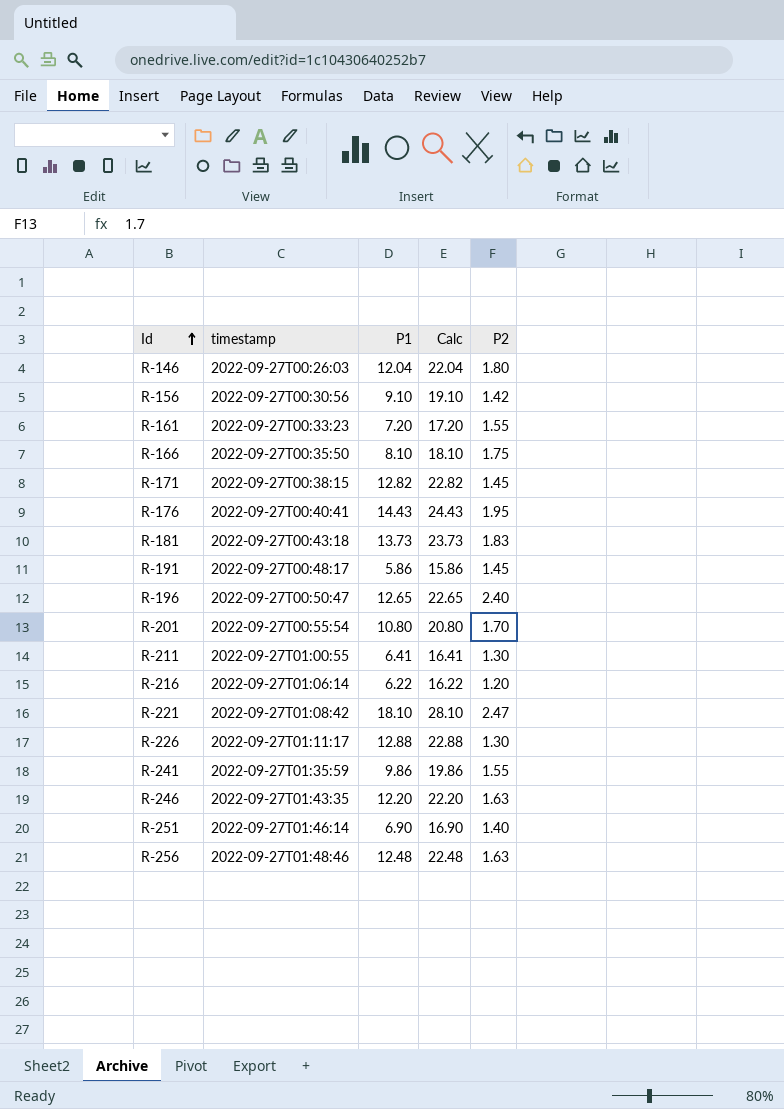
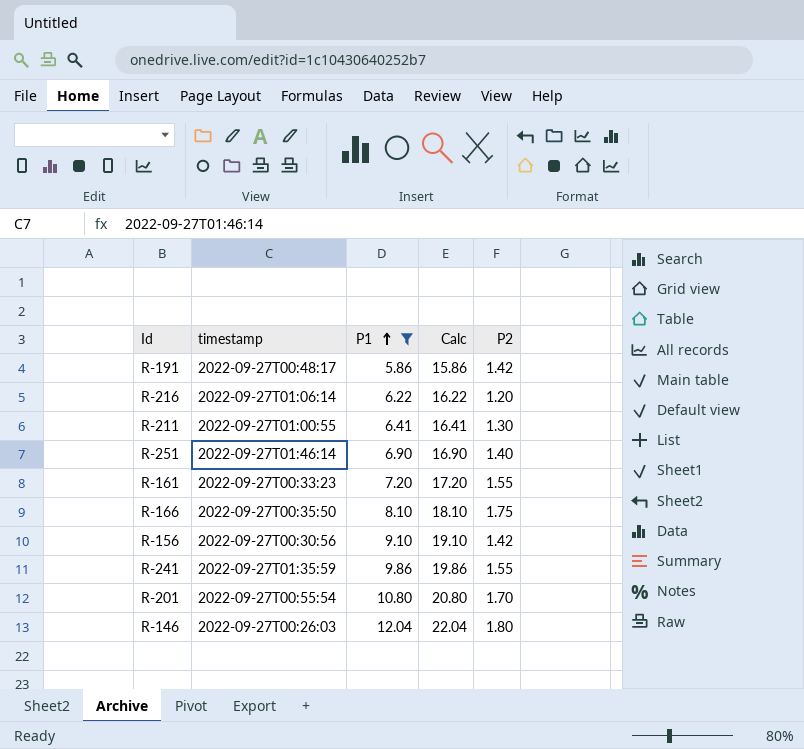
filter: none -> P1 <= 12.04
row order: Id ascending -> P1 ascending
R-191 | P2: 1.45 -> 1.42

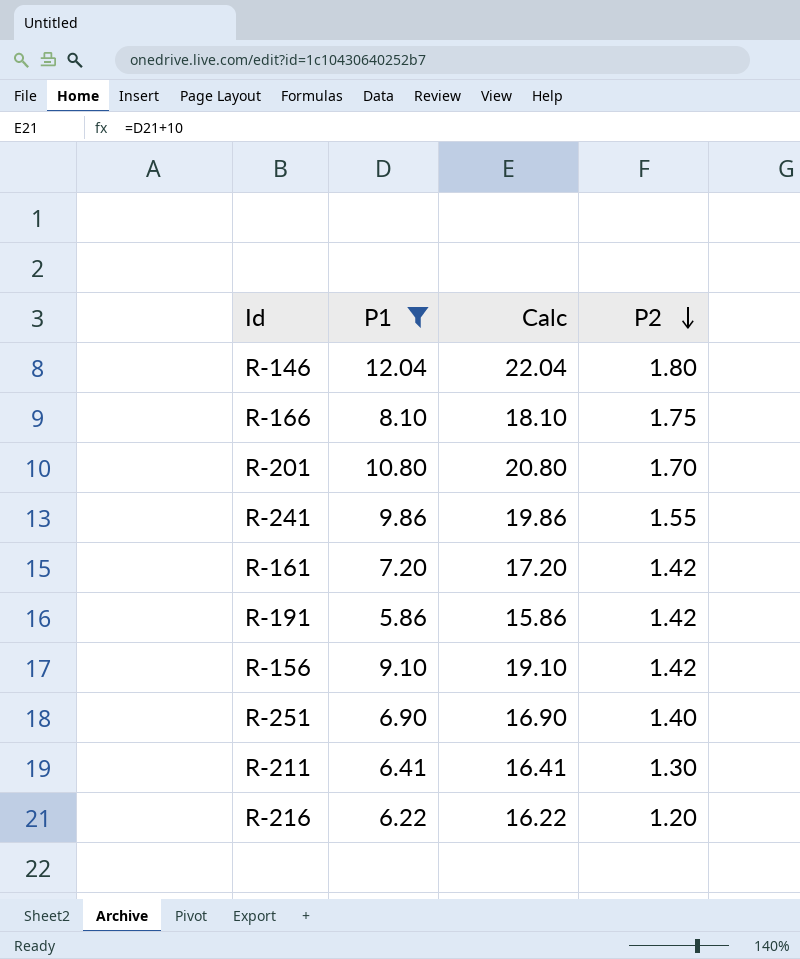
row order: P1 ascending -> P2 descending
column timestamp | position: 2 -> none
R-161 | P2: 1.55 -> 1.42

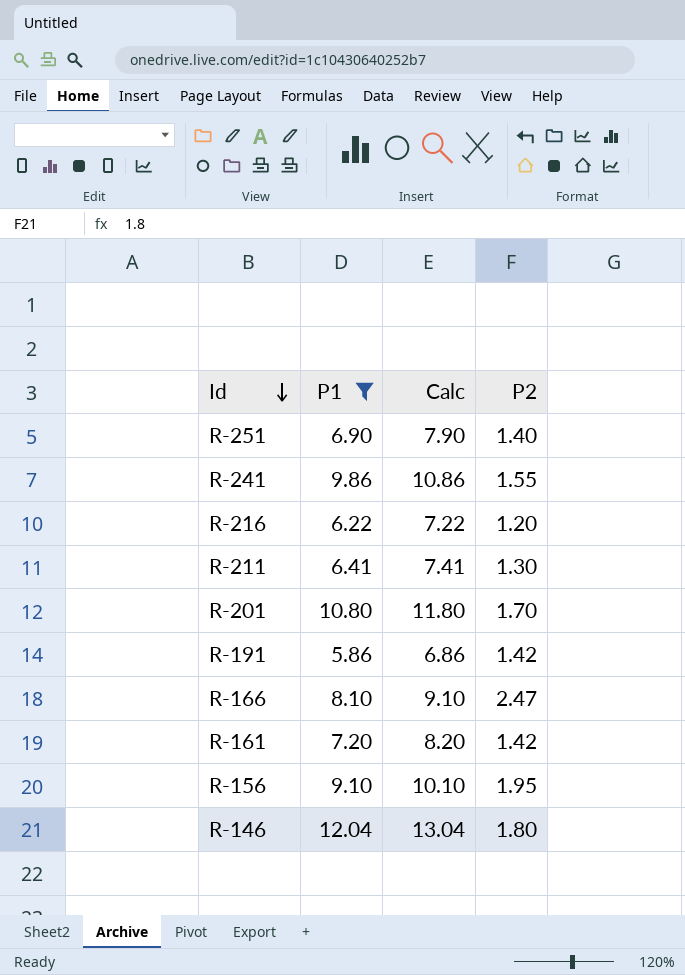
row order: P2 descending -> Id descending
column Calc | formula: [P1] + 10 -> [P1] + 1
R-166 | P2: 1.75 -> 2.47
R-156 | P2: 1.42 -> 1.95

